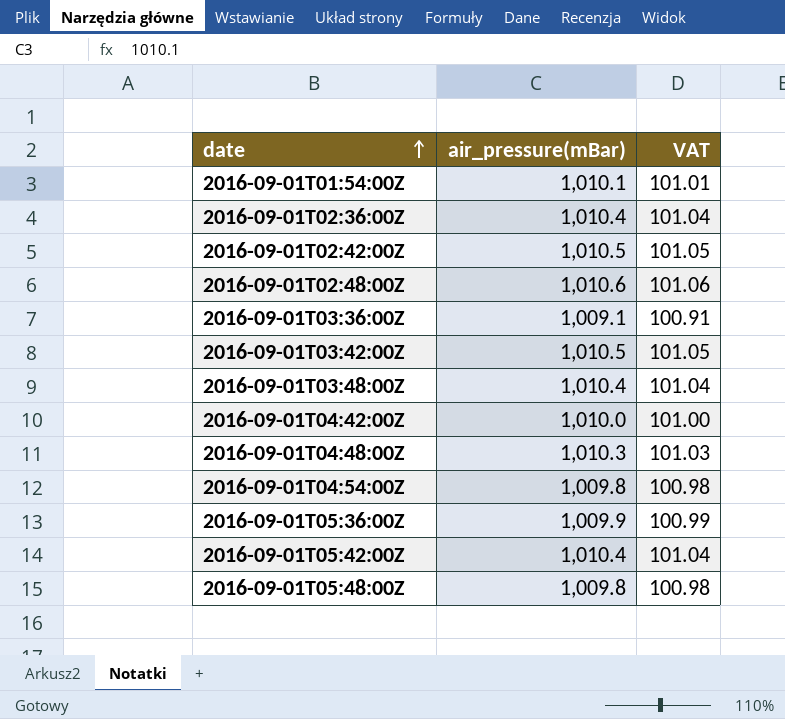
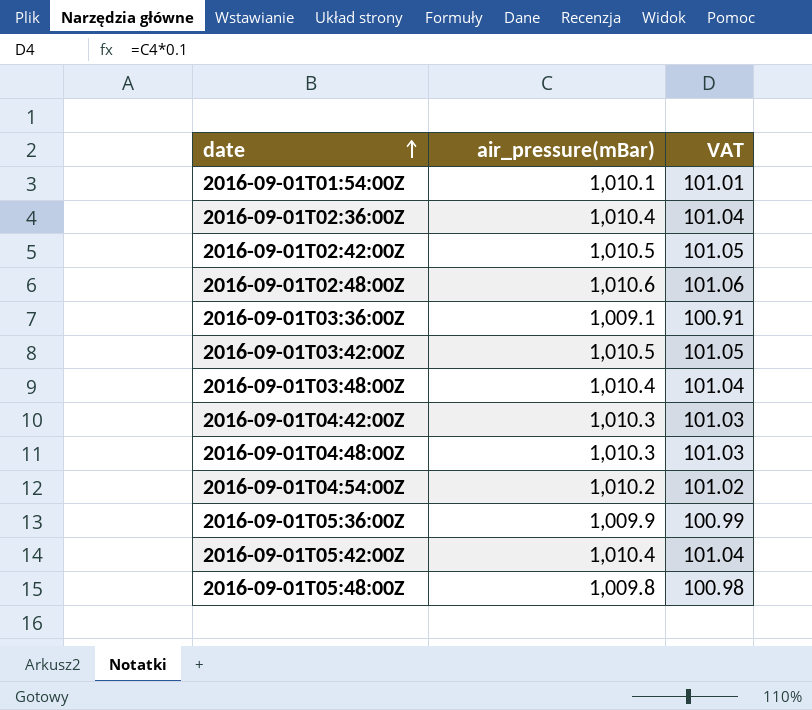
2016-09-01T04:42:00Z | air_pressure(mBar): 1,010.0 -> 1,010.3
2016-09-01T04:42:00Z | VAT: 101.00 -> 101.03
2016-09-01T04:54:00Z | air_pressure(mBar): 1,009.8 -> 1,010.2
2016-09-01T04:54:00Z | VAT: 100.98 -> 101.02

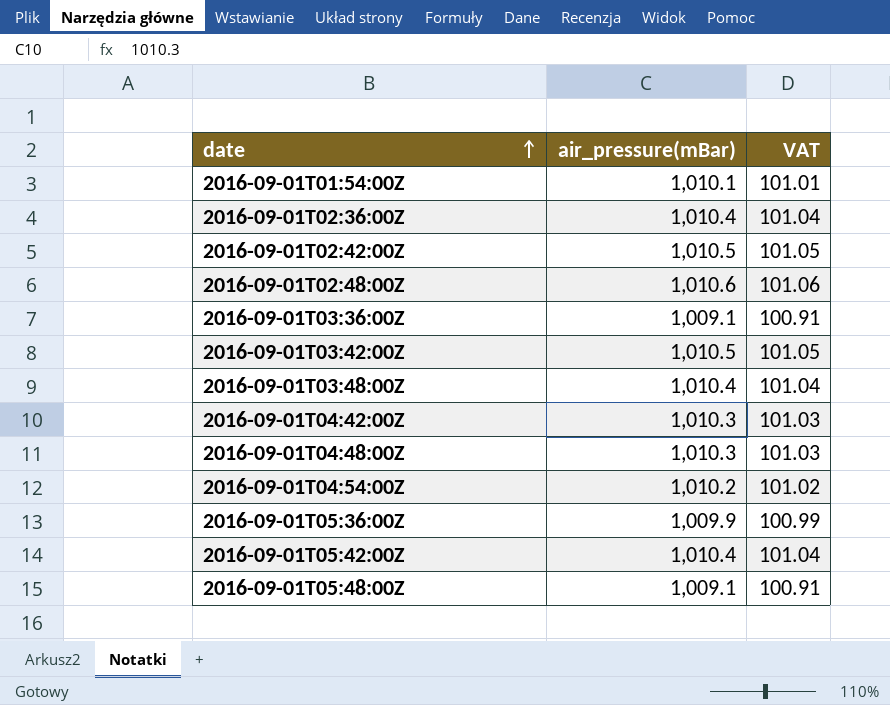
2016-09-01T05:48:00Z | air_pressure(mBar): 1,009.8 -> 1,009.1
2016-09-01T05:48:00Z | VAT: 100.98 -> 100.91

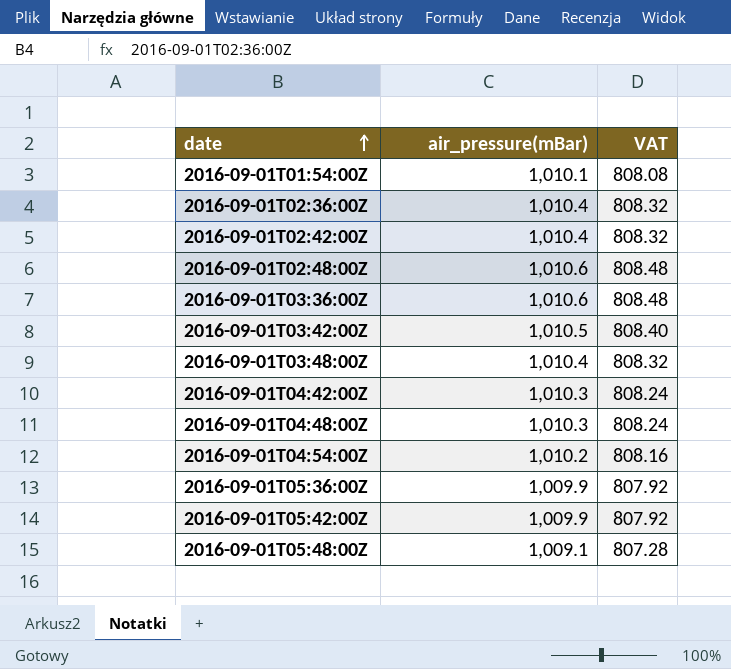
column VAT | formula: [air_pressure(mBar)] * 0.1 -> [air_pressure(mBar)] * 0.8
2016-09-01T02:42:00Z | air_pressure(mBar): 1,010.5 -> 1,010.4
2016-09-01T03:36:00Z | air_pressure(mBar): 1,009.1 -> 1,010.6
2016-09-01T05:42:00Z | air_pressure(mBar): 1,010.4 -> 1,009.9

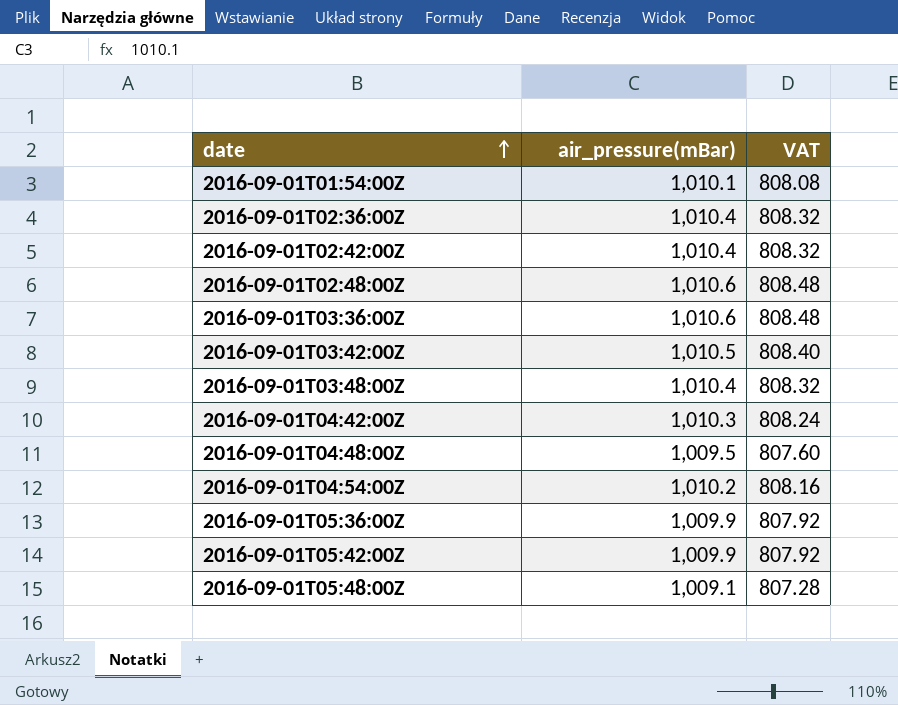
2016-09-01T04:48:00Z | air_pressure(mBar): 1,010.3 -> 1,009.5
2016-09-01T04:48:00Z | VAT: 808.24 -> 807.60

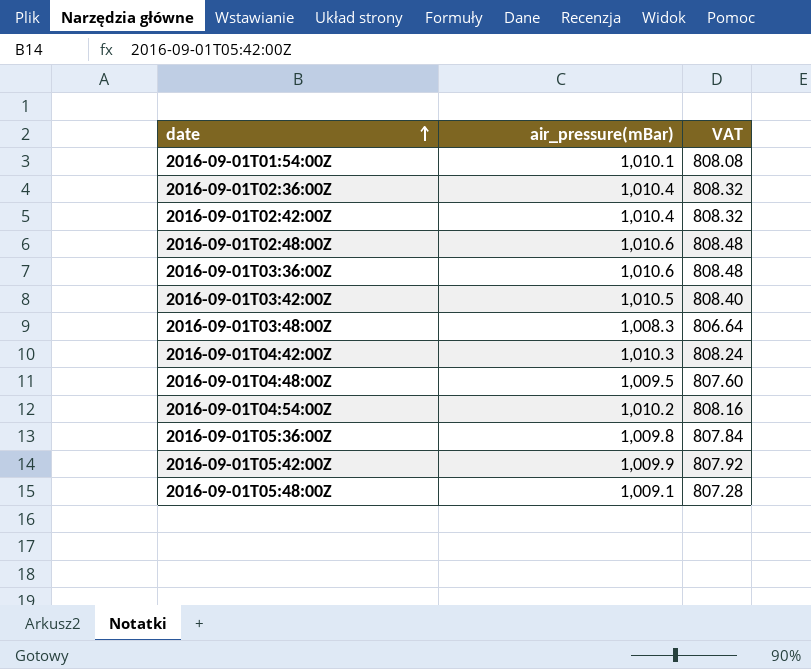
2016-09-01T03:48:00Z | air_pressure(mBar): 1,010.4 -> 1,008.3
2016-09-01T03:48:00Z | VAT: 808.32 -> 806.64
2016-09-01T05:36:00Z | air_pressure(mBar): 1,009.9 -> 1,009.8
2016-09-01T05:36:00Z | VAT: 807.92 -> 807.84

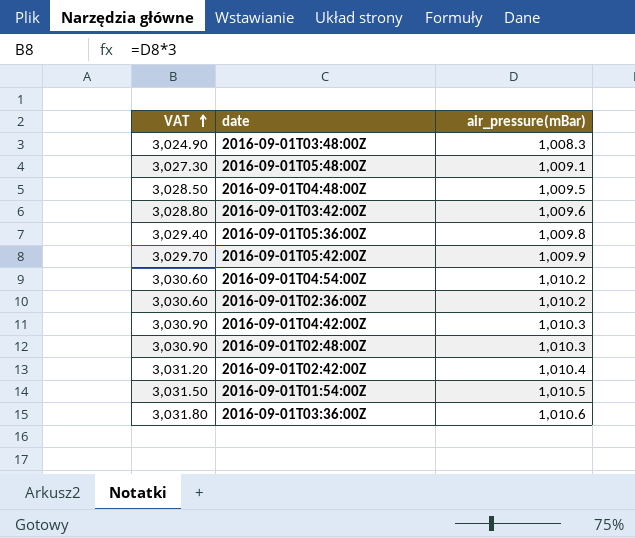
row order: date ascending -> VAT ascending
column VAT | formula: [air_pressure(mBar)] * 0.8 -> [air_pressure(mBar)] * 3
column VAT | position: 3 -> 1
2016-09-01T03:42:00Z | air_pressure(mBar): 1,010.5 -> 1,009.6
2016-09-01T02:36:00Z | air_pressure(mBar): 1,010.4 -> 1,010.2
2016-09-01T02:48:00Z | air_pressure(mBar): 1,010.6 -> 1,010.3
2016-09-01T01:54:00Z | air_pressure(mBar): 1,010.1 -> 1,010.5

